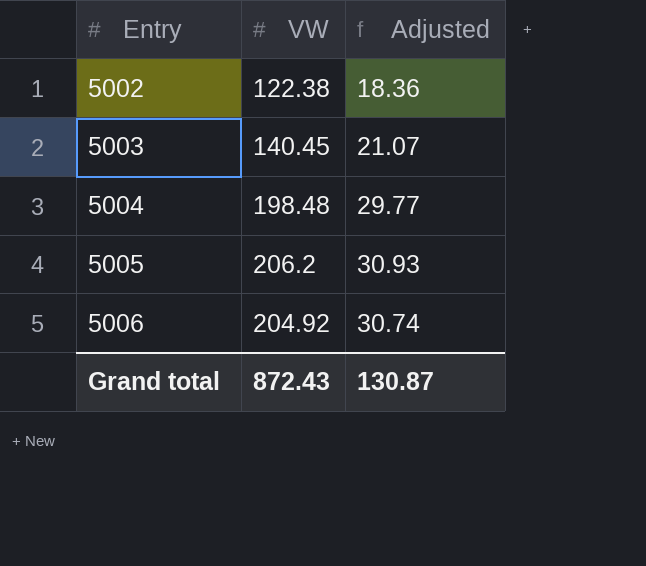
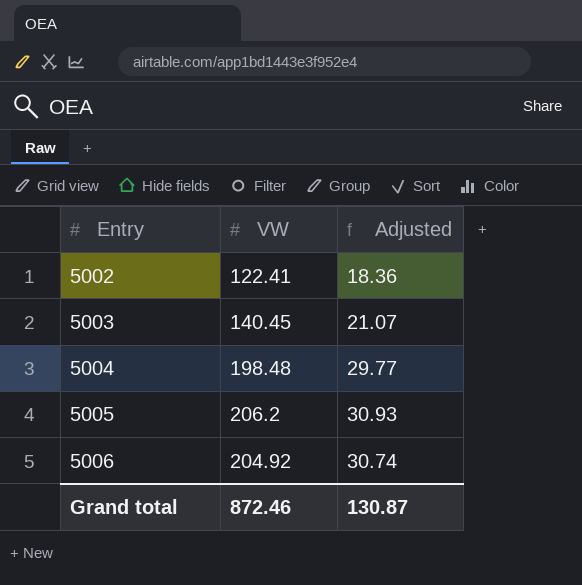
5002 | VW: 122.38 -> 122.41
Grand total | VW: 872.43 -> 872.46

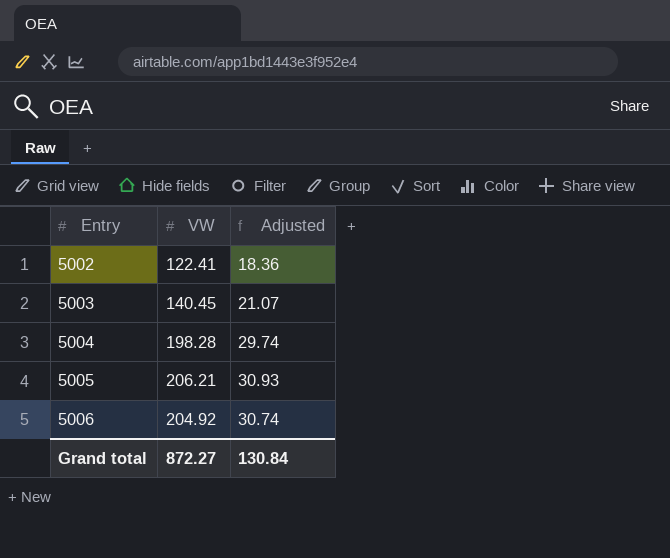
5004 | VW: 198.48 -> 198.28
5004 | Adjusted: 29.77 -> 29.74
5005 | VW: 206.2 -> 206.21
Grand total | VW: 872.46 -> 872.27
Grand total | Adjusted: 130.87 -> 130.84

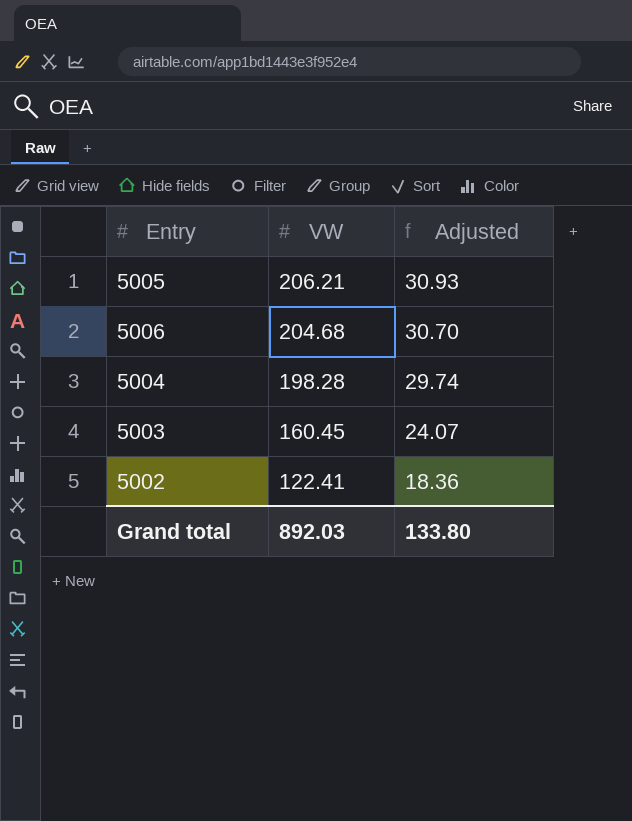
row order: Entry ascending -> VW descending
5006 | VW: 204.92 -> 204.68
5006 | Adjusted: 30.74 -> 30.70
5003 | VW: 140.45 -> 160.45
5003 | Adjusted: 21.07 -> 24.07
Grand total | VW: 872.27 -> 892.03
Grand total | Adjusted: 130.84 -> 133.80

